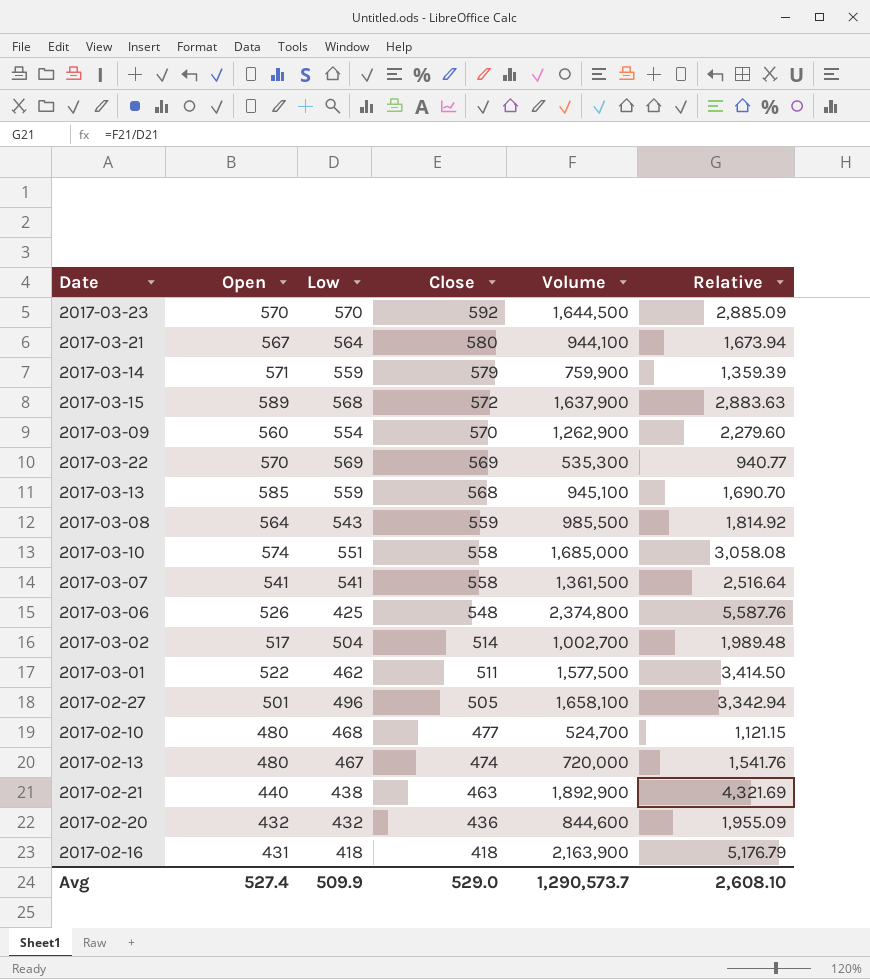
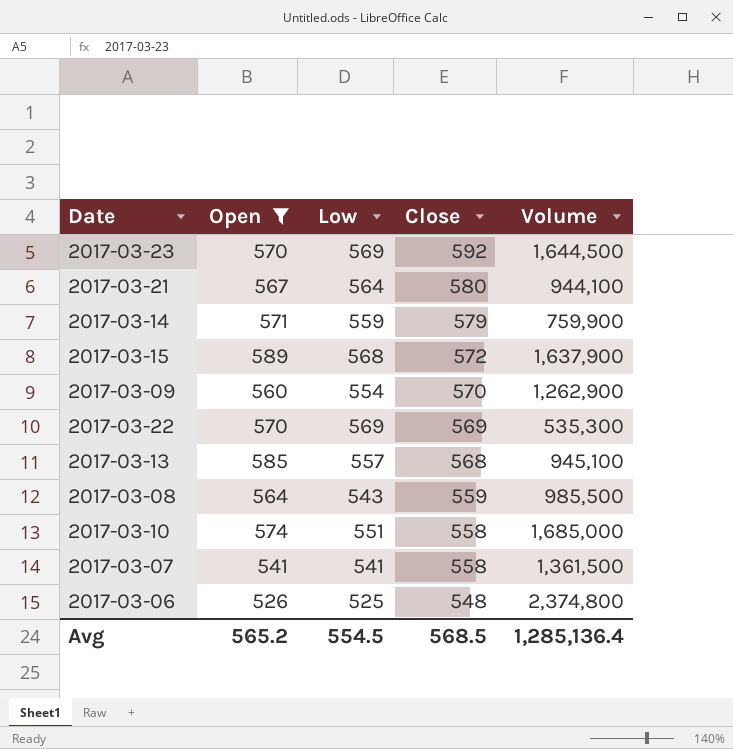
filter: none -> Open >= 526
column Relative | formula: [Volume] / [Low] -> none
2017-03-23 | Low: 570 -> 569
2017-03-13 | Low: 559 -> 557
2017-03-06 | Low: 425 -> 525
Avg | Open: 527.4 -> 565.2
Avg | Low: 509.9 -> 554.5
Avg | Close: 529.0 -> 568.5
Avg | Volume: 1,290,573.7 -> 1,285,136.4

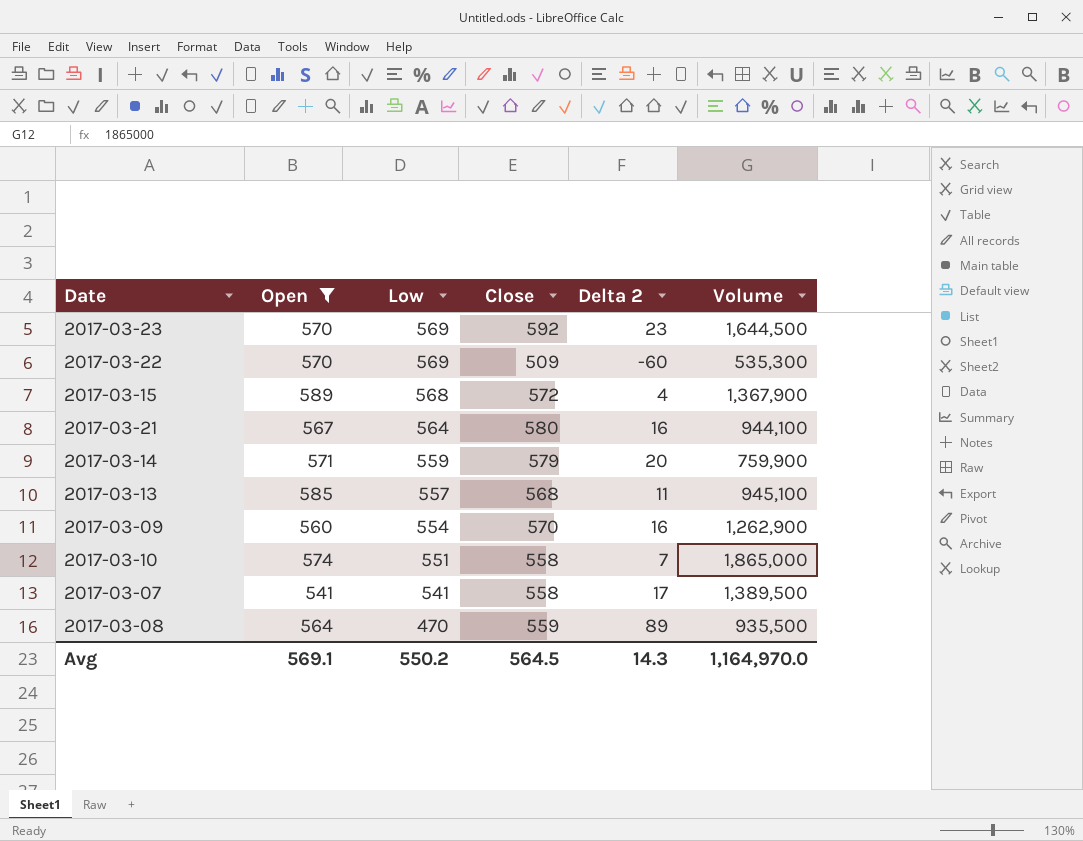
row order: Close descending -> Low descending
column Delta 2 | formula: none -> [Close] - [Low]
row 2017-03-06: 526 | 525 | 548 | 2,374,800 -> none
2017-03-22 | Close: 569 -> 509
2017-03-15 | Volume: 1,637,900 -> 1,367,900
2017-03-10 | Volume: 1,685,000 -> 1,865,000
2017-03-07 | Volume: 1,361,500 -> 1,389,500
2017-03-08 | Low: 543 -> 470
2017-03-08 | Volume: 985,500 -> 935,500
Avg | Open: 565.2 -> 569.1
Avg | Low: 554.5 -> 550.2
Avg | Close: 568.5 -> 564.5
Avg | Volume: 1,285,136.4 -> 1,164,970.0

